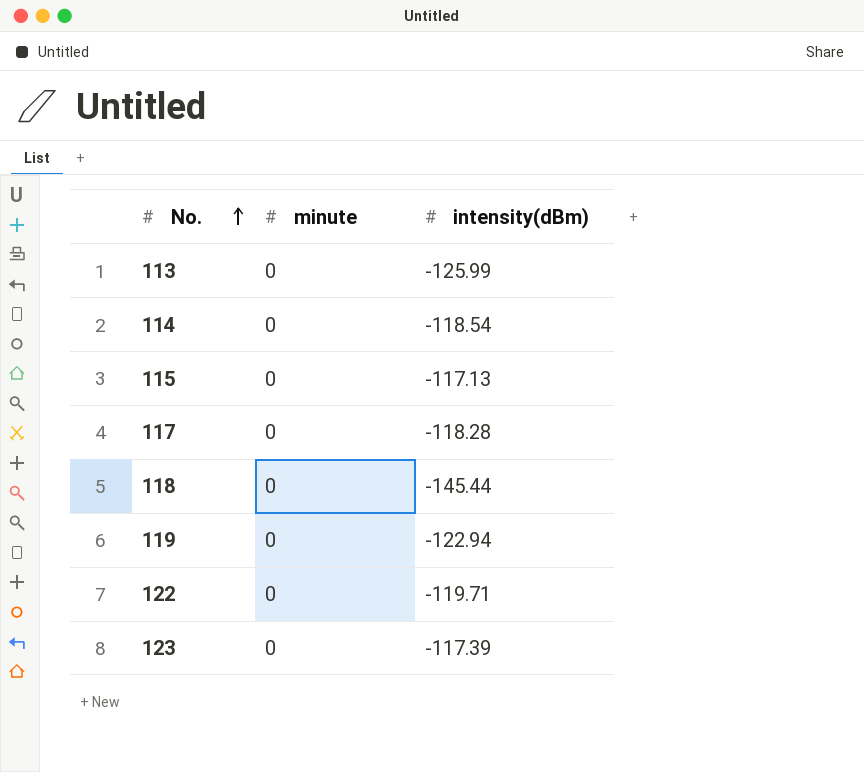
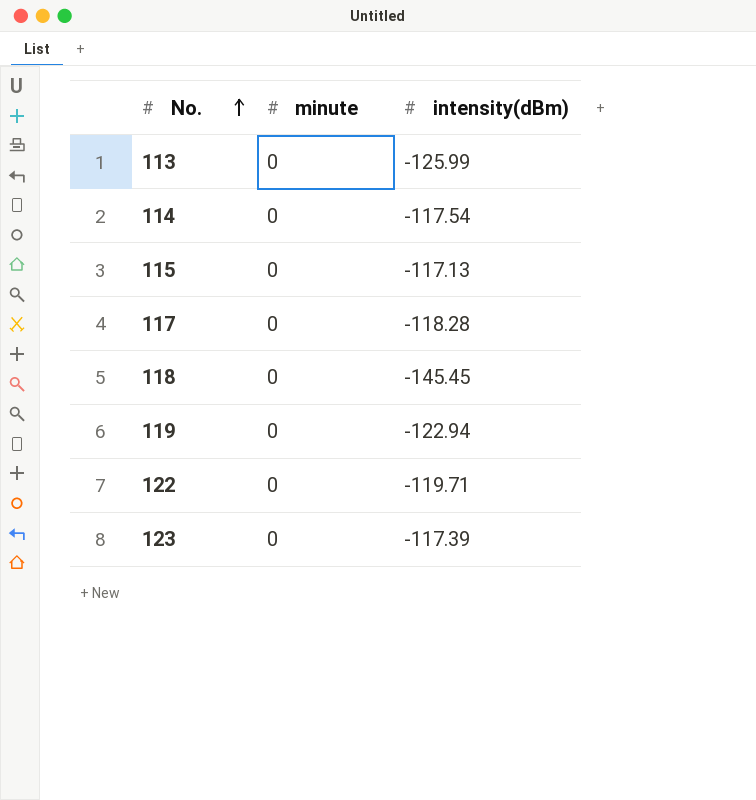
114 | intensity(dBm): -118.54 -> -117.54
118 | intensity(dBm): -145.44 -> -145.45

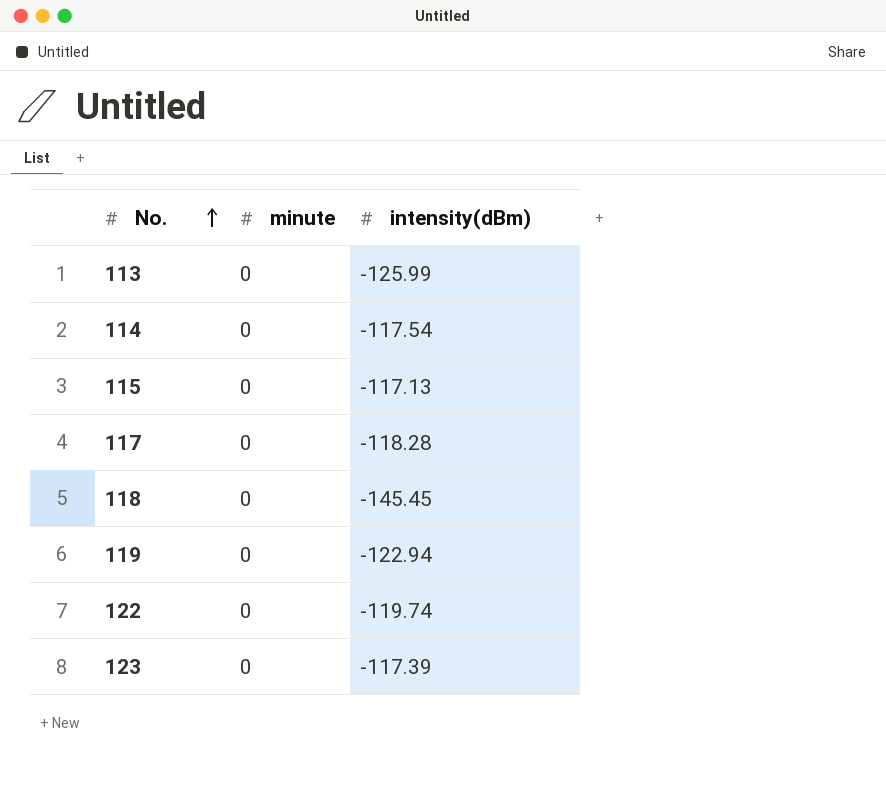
122 | intensity(dBm): -119.71 -> -119.74

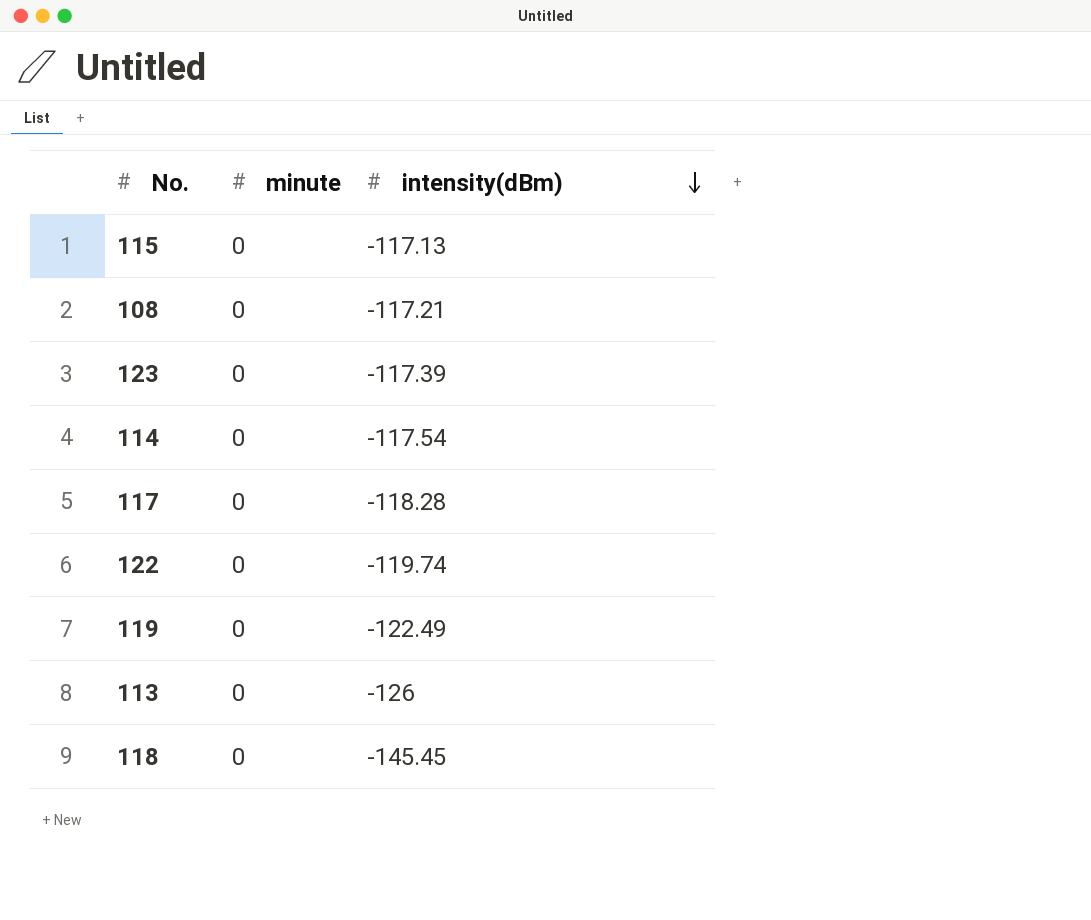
row order: No. ascending -> intensity(dBm) descending
row 108: none -> 0 | -117.21
119 | intensity(dBm): -122.94 -> -122.49
113 | intensity(dBm): -125.99 -> -126

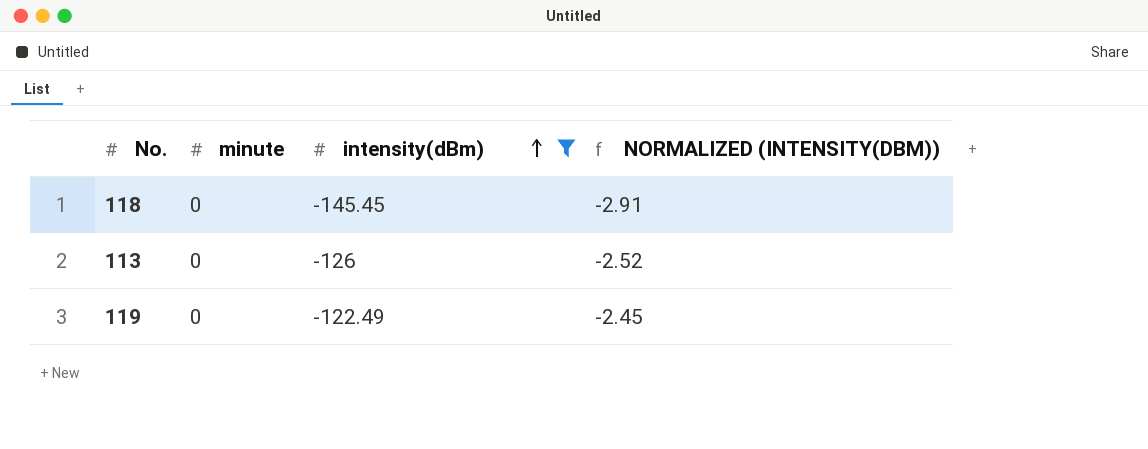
filter: none -> intensity(dBm) <= -122.49
row order: intensity(dBm) descending -> intensity(dBm) ascending
column NORMALIZED (INTENSITY(DBM)) | formula: none -> [intensity(dBm)] * 0.02

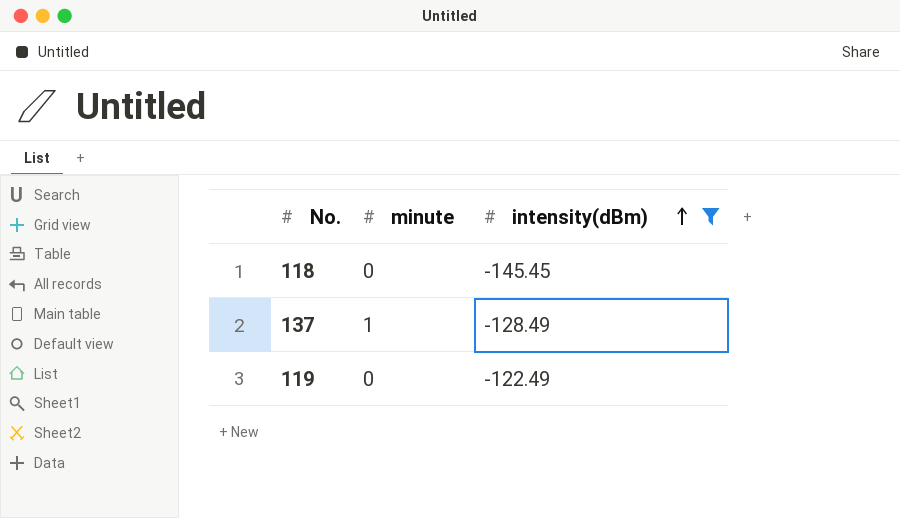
column NORMALIZED (INTENSITY(DBM)) | formula: [intensity(dBm)] * 0.02 -> none
row 113: 0 | -126 | -2.52 -> none
row 137: none -> 1 | -128.49

